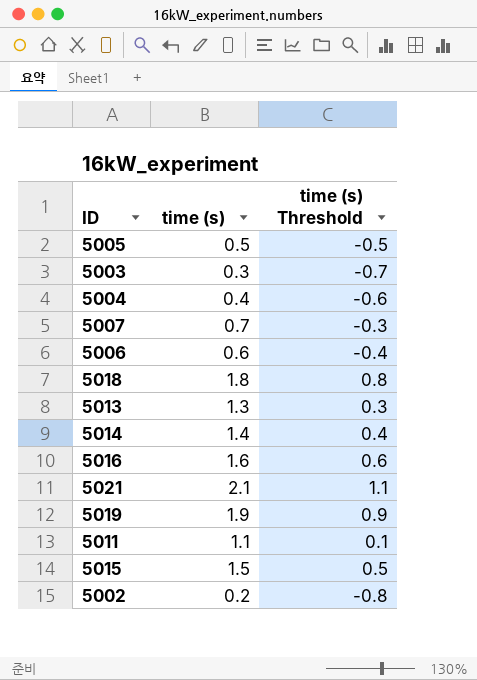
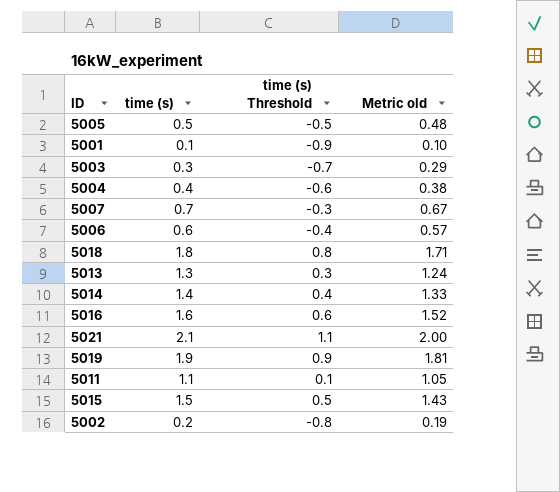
column Metric old | formula: none -> [time (s)] * 0.95
row 5001: none -> 0.1 | -0.9 | 0.10

